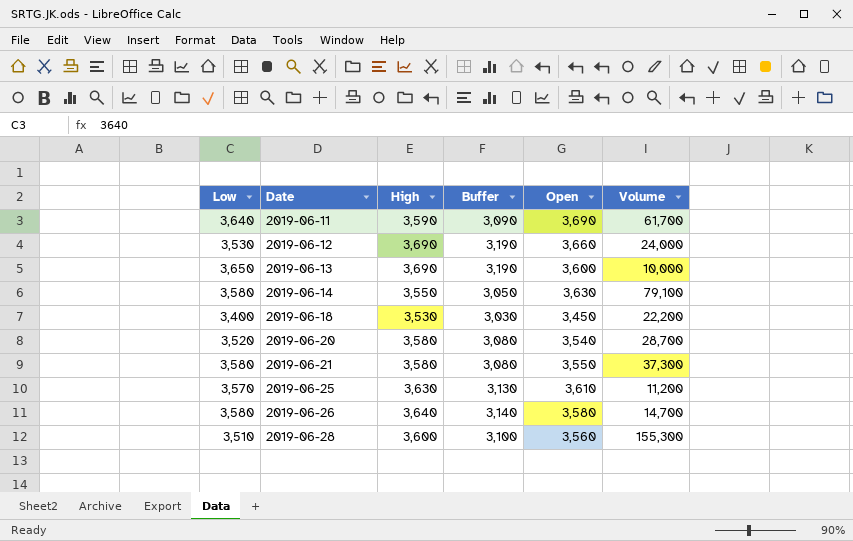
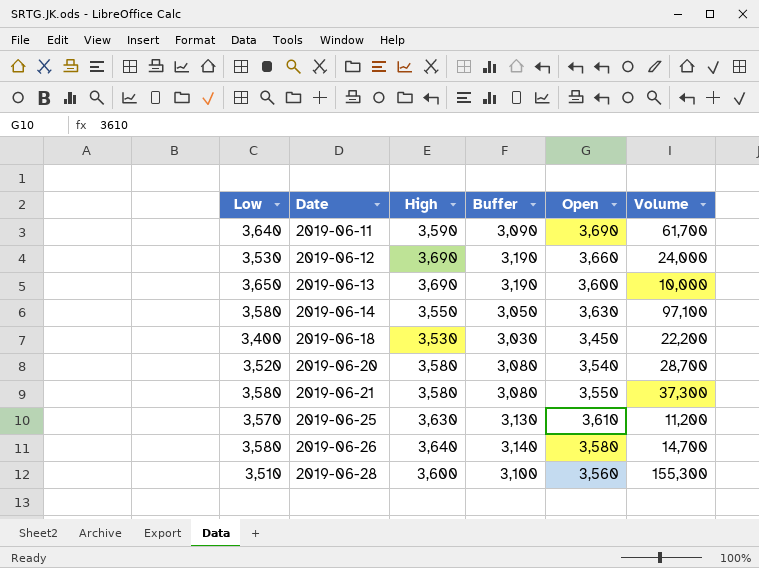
2019-06-14 | Volume: 79,100 -> 97,100

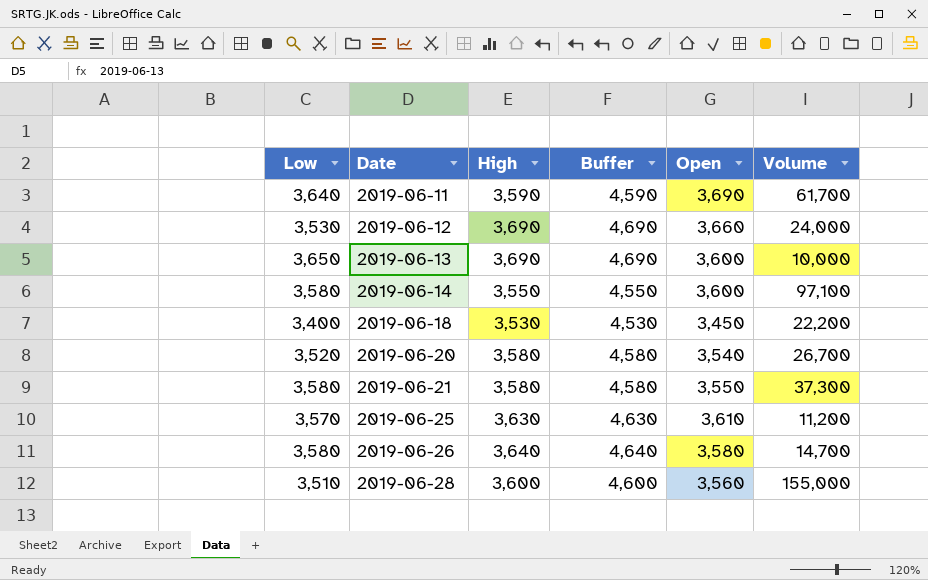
column Buffer | formula: [High] - 500 -> [High] + 1000
2019-06-14 | Open: 3,630 -> 3,600
2019-06-20 | Volume: 28,700 -> 26,700
2019-06-28 | Volume: 155,300 -> 155,000

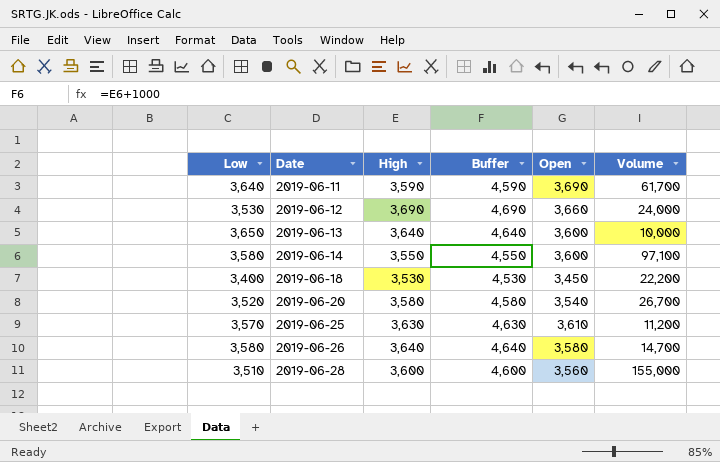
row 2019-06-21: 3,580 | 3,580 | 4,580 | 3,550 | 37,300 -> none
2019-06-13 | High: 3,690 -> 3,640
2019-06-13 | Buffer: 4,690 -> 4,640

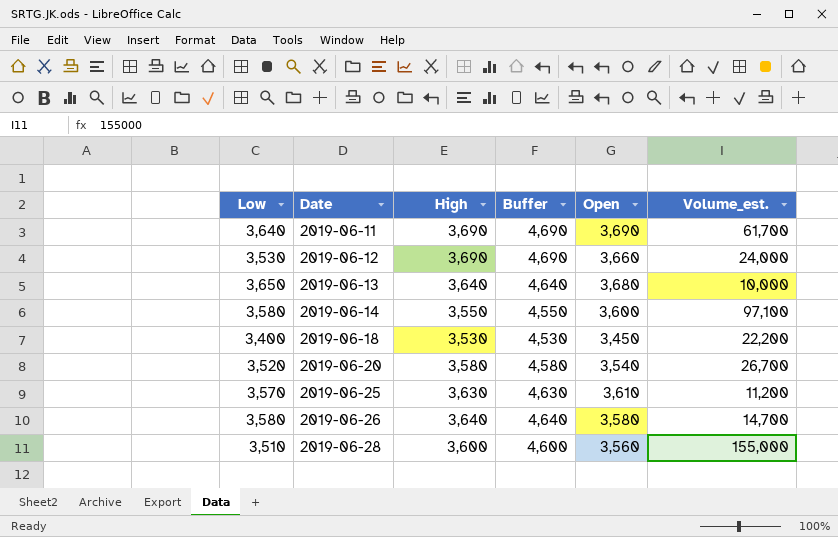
column name: Volume -> Volume_est.
2019-06-11 | High: 3,590 -> 3,690
2019-06-11 | Buffer: 4,590 -> 4,690
2019-06-13 | Open: 3,600 -> 3,680

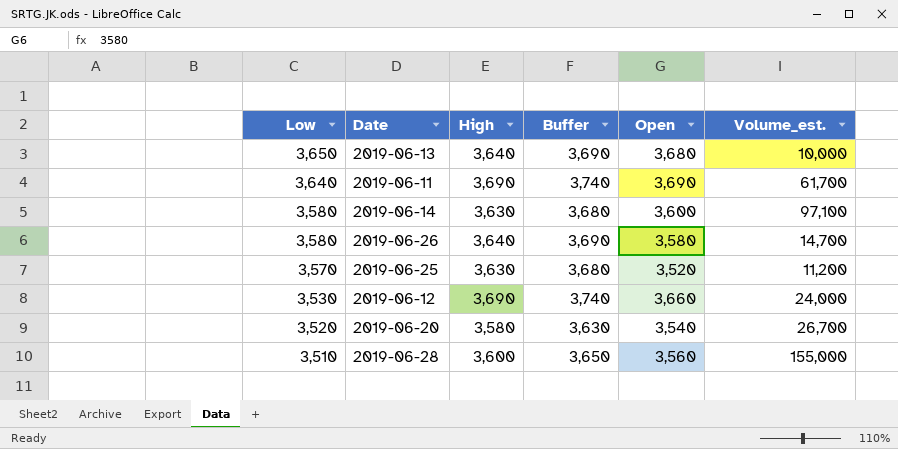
row order: Date ascending -> Low descending
column Buffer | formula: [High] + 1000 -> [High] + 50
row 2019-06-18: 3,400 | 3,530 | 4,530 | 3,450 | 22,200 -> none
2019-06-14 | High: 3,550 -> 3,630
2019-06-25 | Open: 3,610 -> 3,520

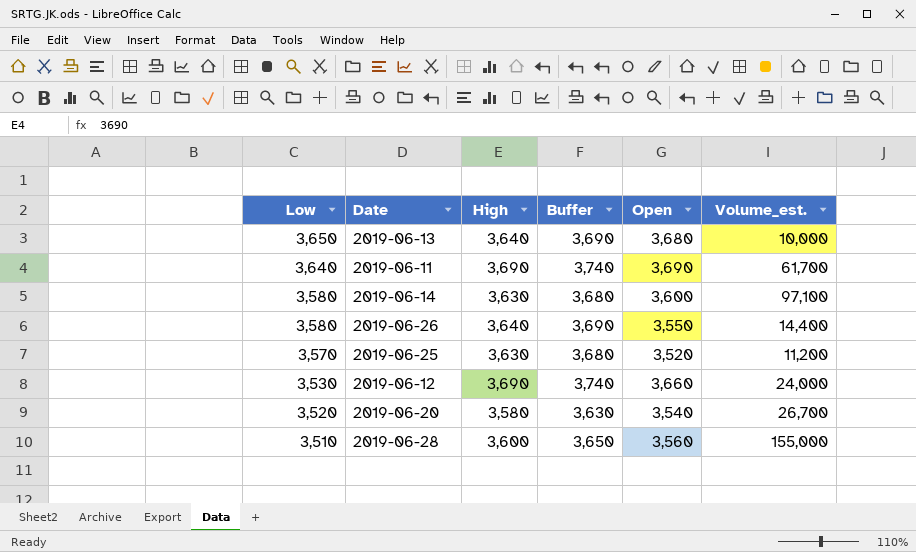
2019-06-26 | Open: 3,580 -> 3,550
2019-06-26 | Volume_est.: 14,700 -> 14,400

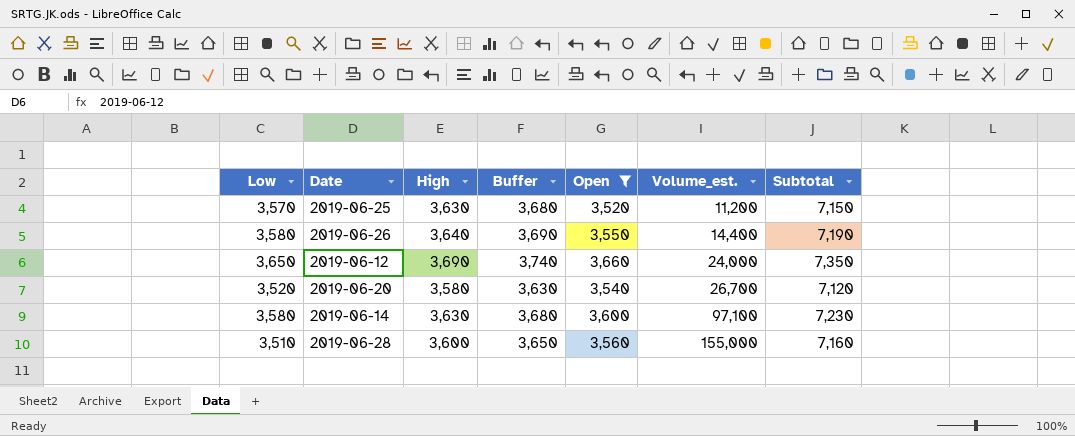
filter: none -> Open <= 3,660
row order: Low descending -> Volume_est. ascending
column Subtotal | formula: none -> [High] + [Open]
2019-06-12 | Low: 3,530 -> 3,650

